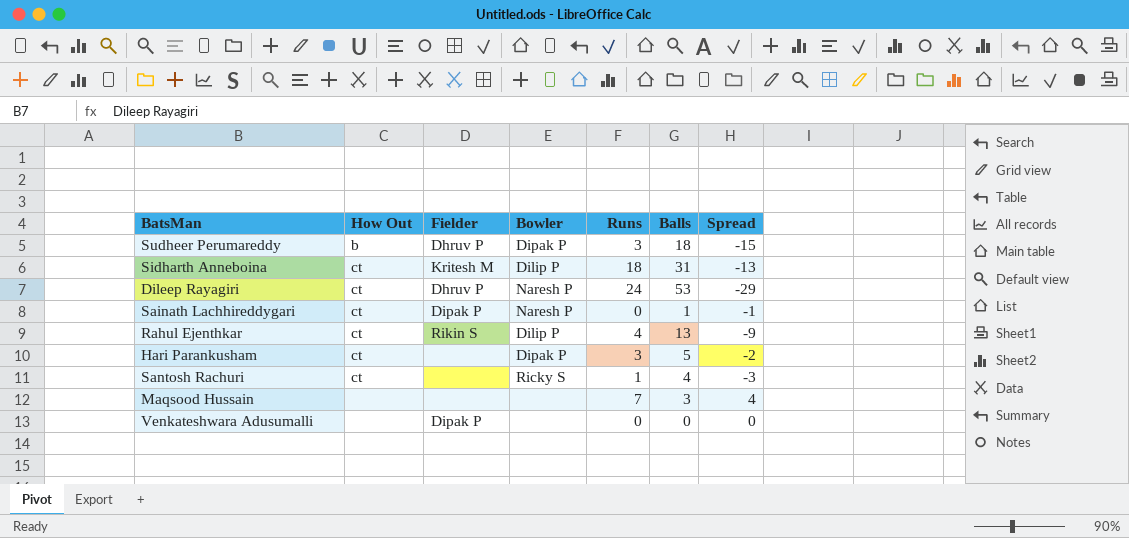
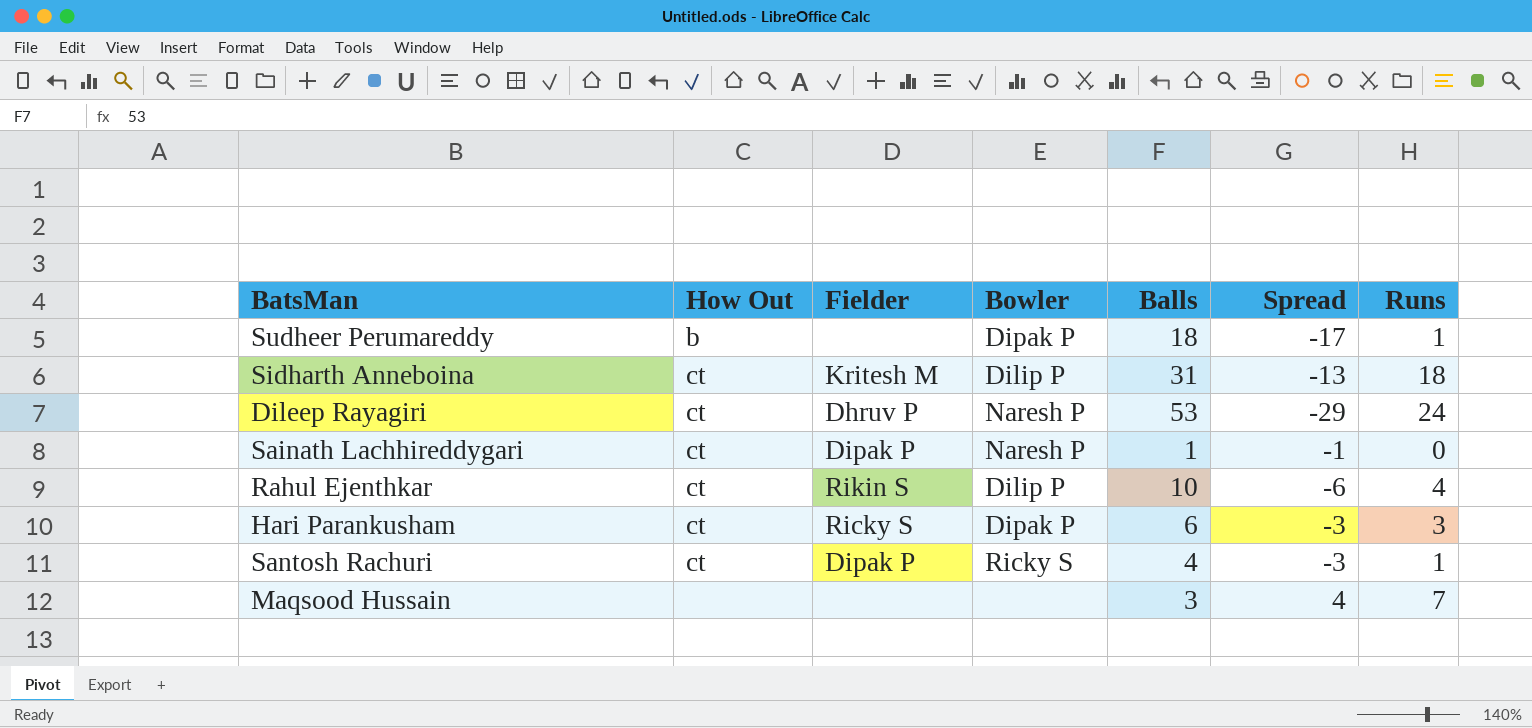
column Runs | position: 5 -> 7
row Venkateshwara Adusumalli: none | Dipak P | none | 0 | 0 | 0 -> none
Sudheer Perumareddy | Fielder: Dhruv P -> none
Sudheer Perumareddy | Spread: -15 -> -17
Sudheer Perumareddy | Runs: 3 -> 1
Rahul Ejenthkar | Balls: 13 -> 10
Rahul Ejenthkar | Spread: -9 -> -6
Hari Parankusham | Fielder: none -> Ricky S
Hari Parankusham | Balls: 5 -> 6
Hari Parankusham | Spread: -2 -> -3
Santosh Rachuri | Fielder: none -> Dipak P

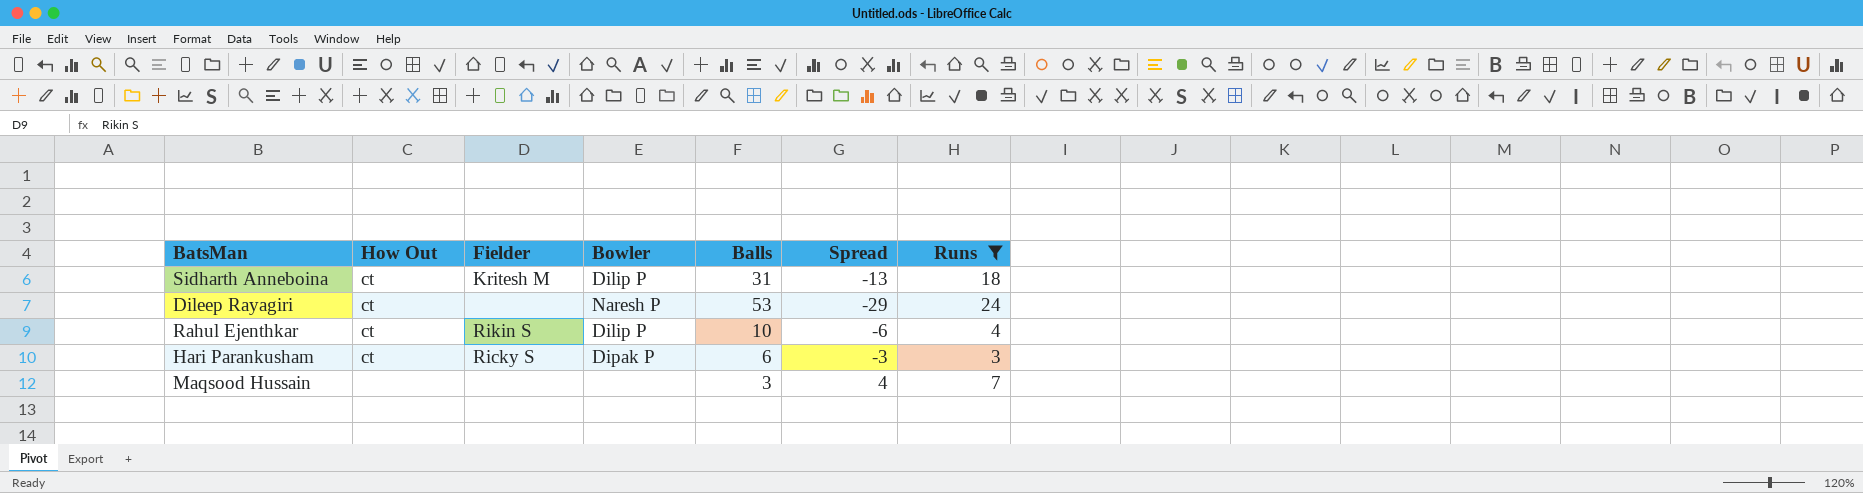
filter: none -> Runs >= 3
Dileep Rayagiri | Fielder: Dhruv P -> none

